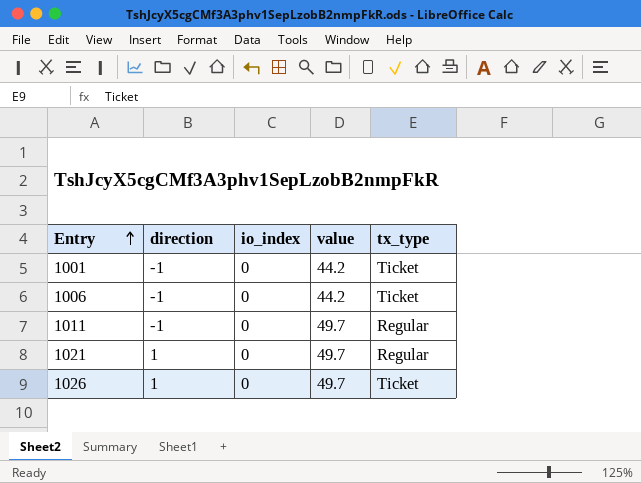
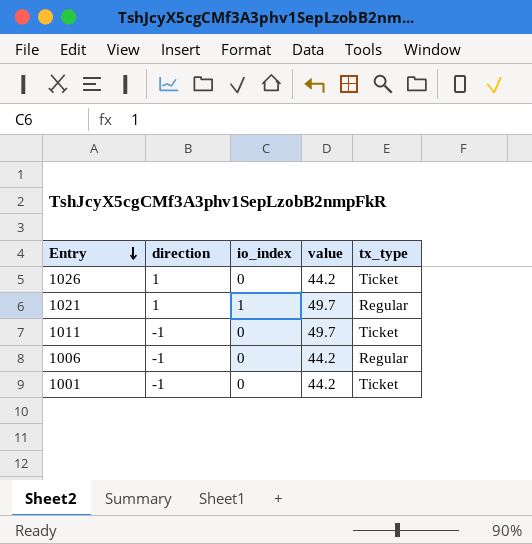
row order: Entry ascending -> Entry descending
1026 | value: 49.7 -> 44.2
1021 | io_index: 0 -> 1
1011 | tx_type: Regular -> Ticket
1006 | tx_type: Ticket -> Regular

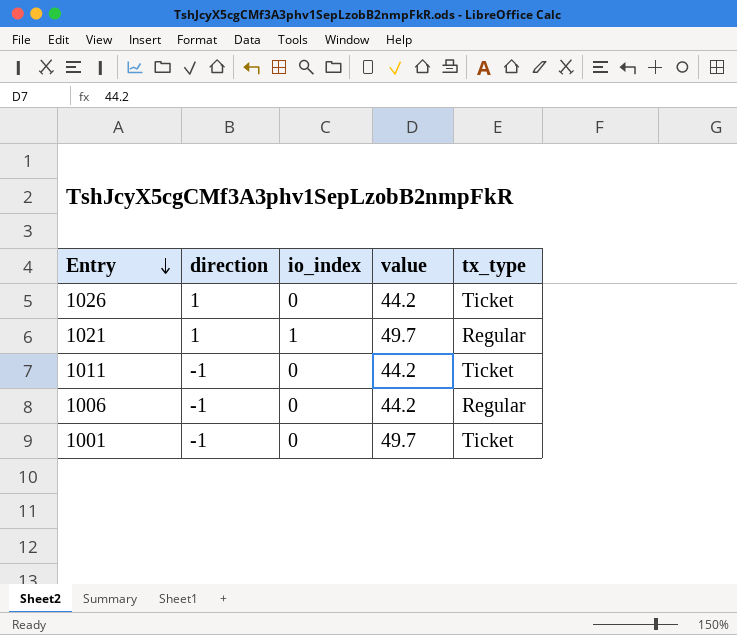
1011 | value: 49.7 -> 44.2
1001 | value: 44.2 -> 49.7

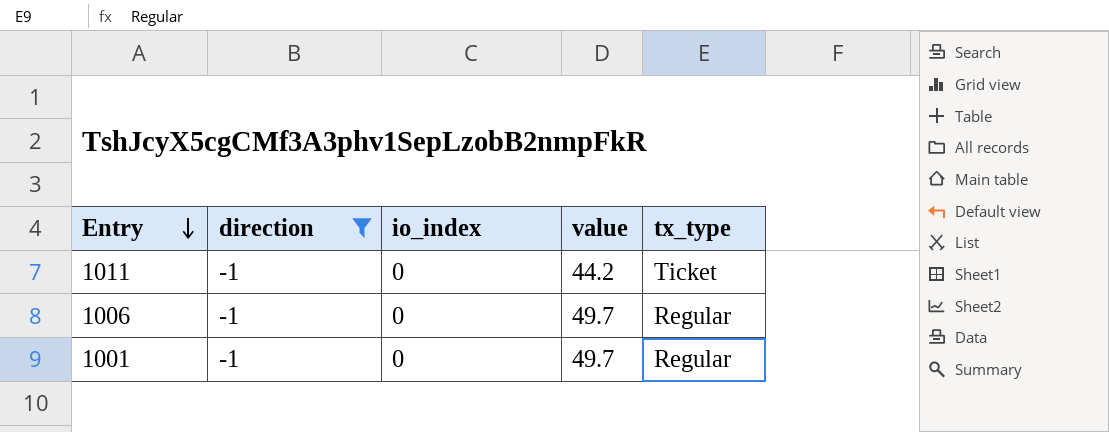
filter: none -> direction = -1
1006 | value: 44.2 -> 49.7
1001 | tx_type: Ticket -> Regular

